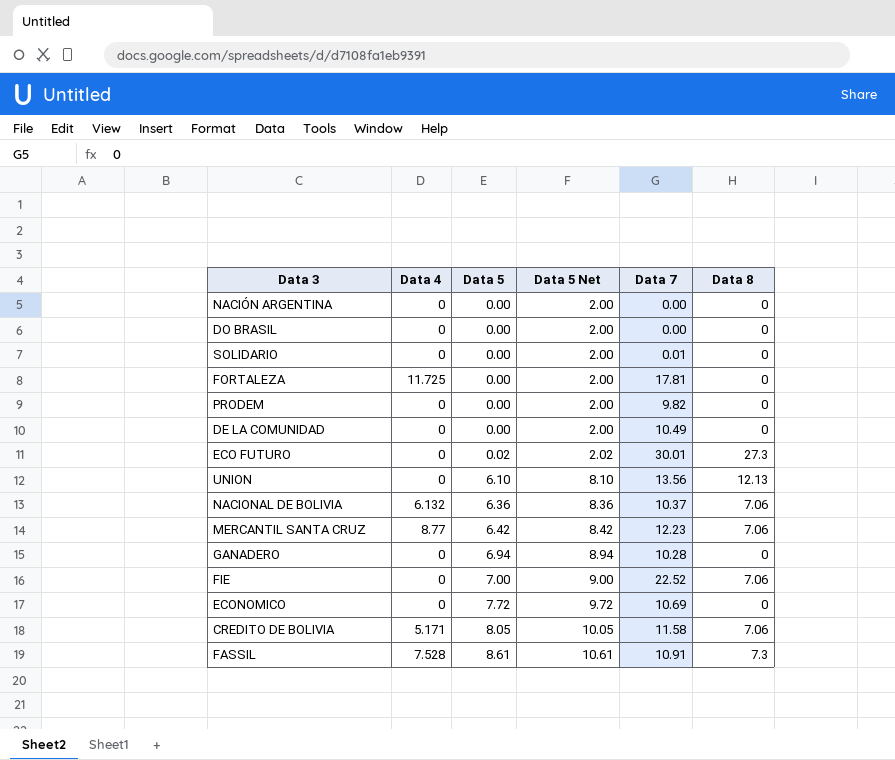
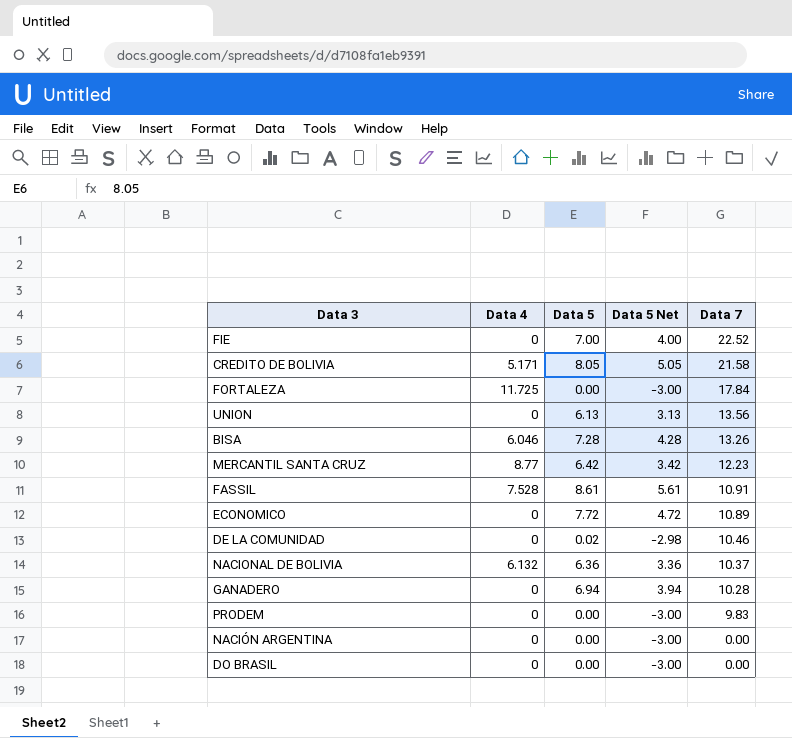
row order: Data 5 ascending -> Data 7 descending
column Data 8 | position: 6 -> none
column Data 5 Net | formula: [Data 5] + 2 -> [Data 5] - 3
row SOLIDARIO: 0 | 0.00 | 2.00 | 0.01 | 0 -> none
row ECO FUTURO: 0 | 0.02 | 2.02 | 30.01 | 27.3 -> none
CREDITO DE BOLIVIA | Data 7: 11.58 -> 21.58
FORTALEZA | Data 7: 17.81 -> 17.84
UNION | Data 5: 6.10 -> 6.13
row BISA: none -> 6.046 | 7.28 | 4.28 | 13.26
ECONOMICO | Data 7: 10.69 -> 10.89
DE LA COMUNIDAD | Data 5: 0.00 -> 0.02
DE LA COMUNIDAD | Data 7: 10.49 -> 10.46
PRODEM | Data 7: 9.82 -> 9.83

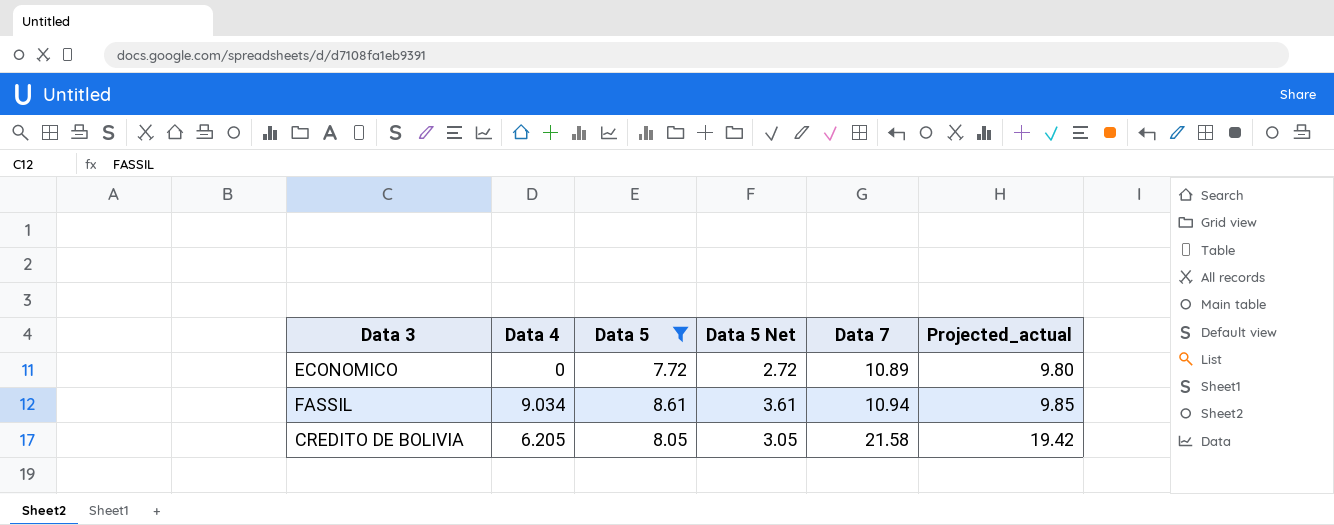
filter: none -> Data 5 >= 7.72
row order: Data 7 descending -> Data 7 ascending
column Data 5 Net | formula: [Data 5] - 3 -> [Data 5] - 5
column Projected_actual | formula: none -> [Data 7] * 0.9
FASSIL | Data 4: 7.528 -> 9.034
FASSIL | Data 7: 10.91 -> 10.94
CREDITO DE BOLIVIA | Data 4: 5.171 -> 6.205

